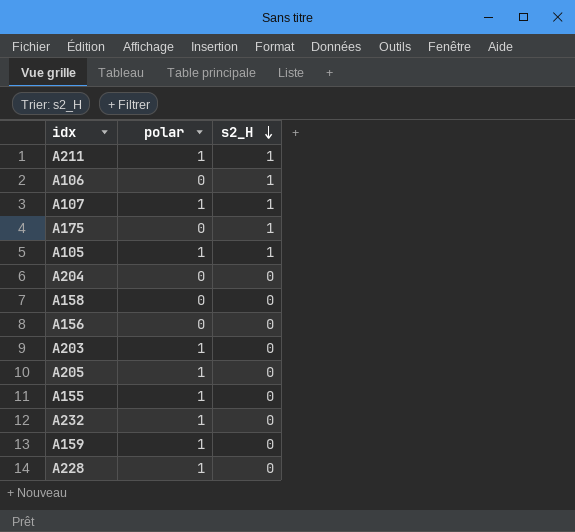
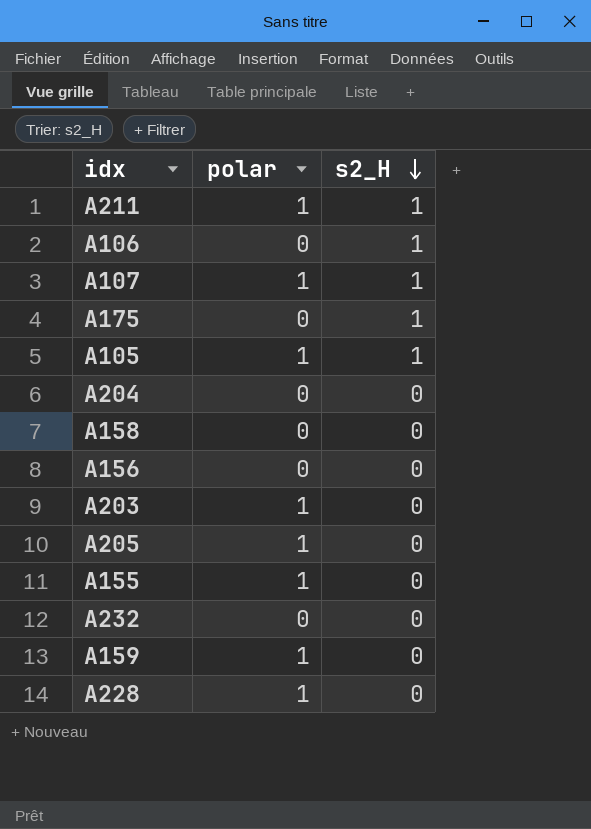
A232 | polar: 1 -> 0

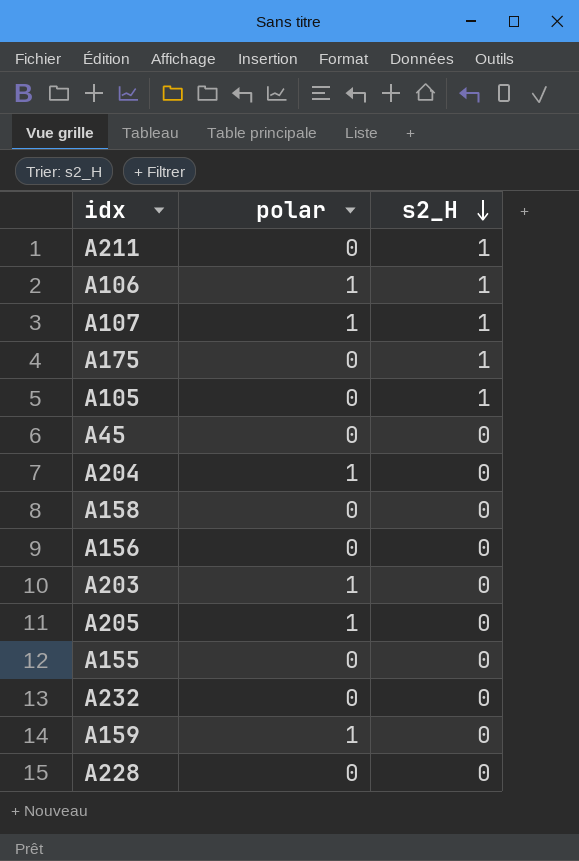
A211 | polar: 1 -> 0
A106 | polar: 0 -> 1
A105 | polar: 1 -> 0
row A45: none -> 0 | 0
A204 | polar: 0 -> 1
A155 | polar: 1 -> 0
A228 | polar: 1 -> 0

